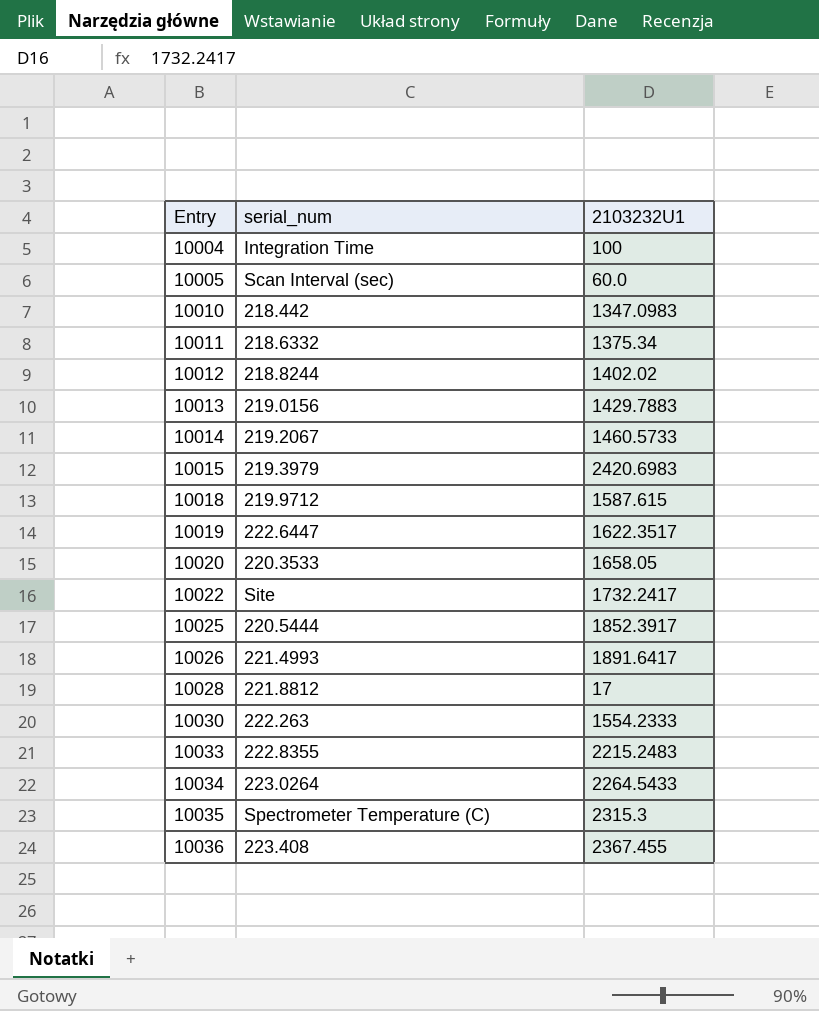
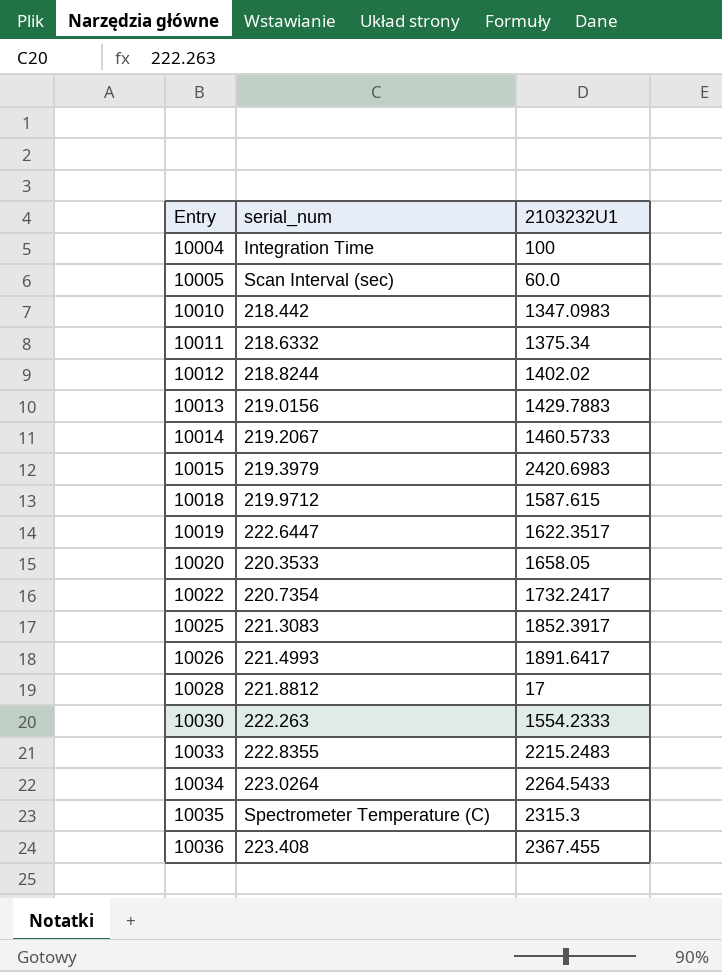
10022 | serial_num: Site -> 220.7354
10025 | serial_num: 220.5444 -> 221.3083

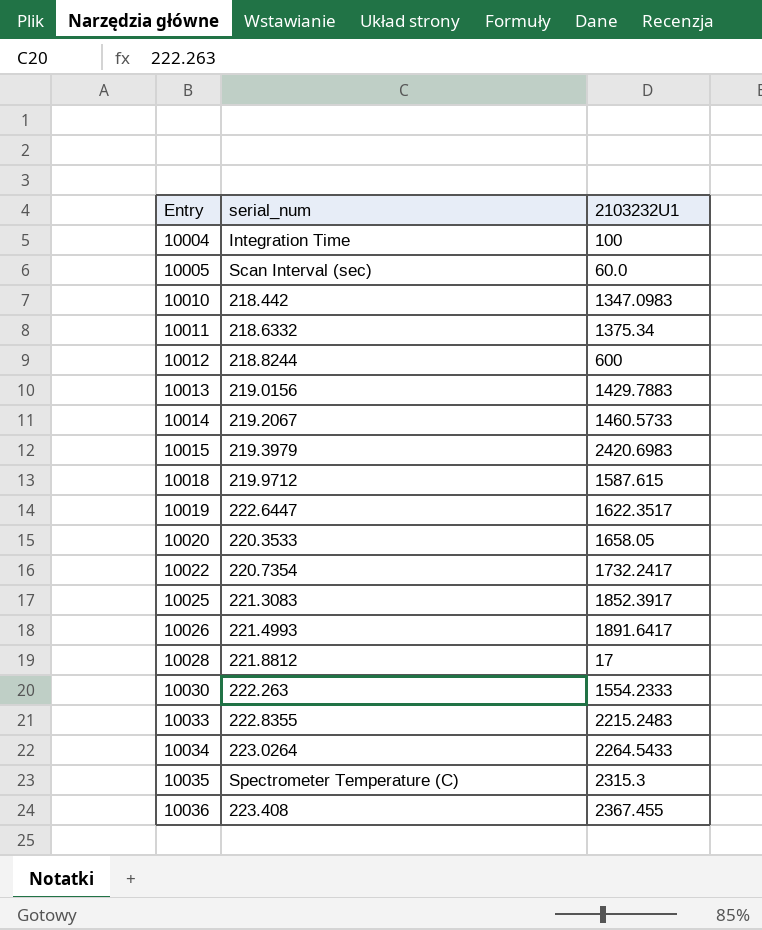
10012 | 2103232U1: 1402.02 -> 600

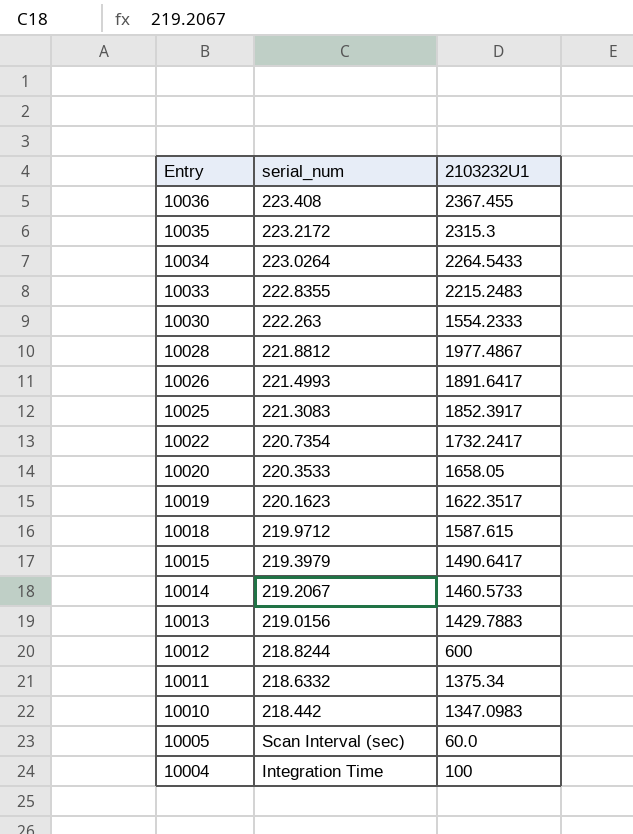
row order: Entry ascending -> Entry descending
10035 | serial_num: Spectrometer Temperature (C) -> 223.2172
10028 | 2103232U1: 17 -> 1977.4867
10019 | serial_num: 222.6447 -> 220.1623
10015 | 2103232U1: 2420.6983 -> 1490.6417

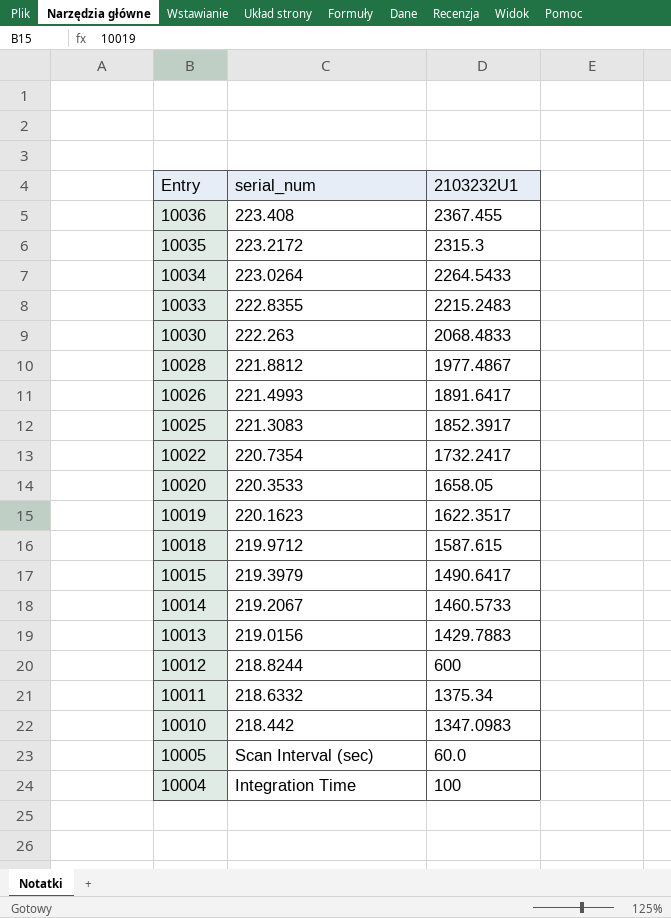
10030 | 2103232U1: 1554.2333 -> 2068.4833

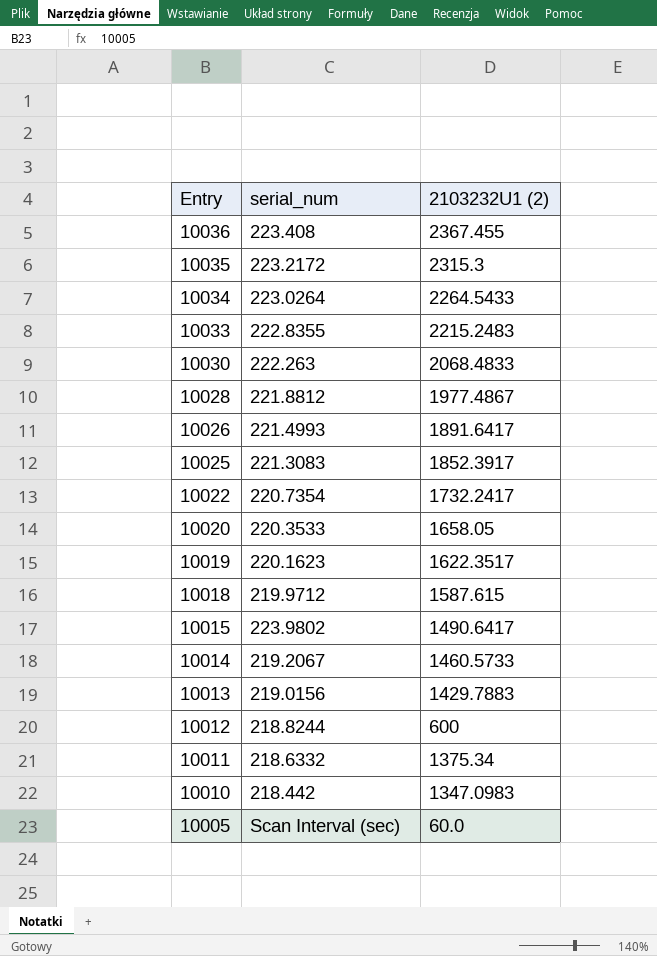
column name: 2103232U1 -> 2103232U1 (2)
row 10004: Integration Time | 100 -> none
10015 | serial_num: 219.3979 -> 223.9802

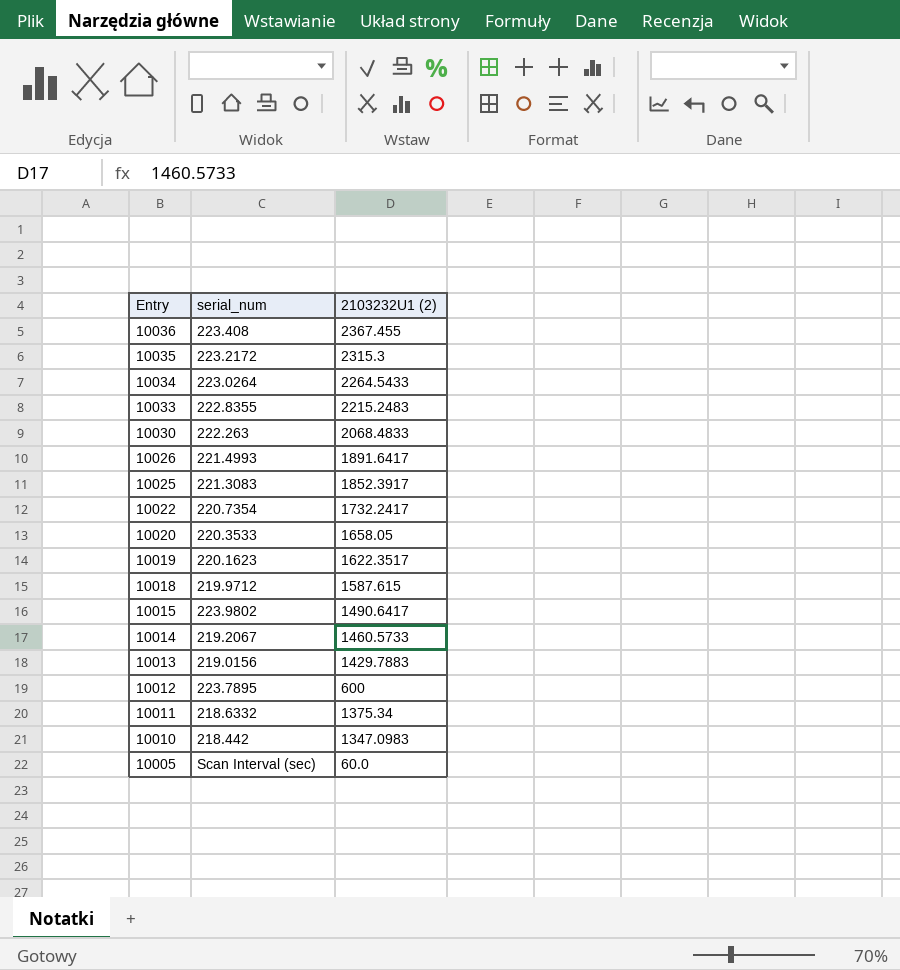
row 10028: 221.8812 | 1977.4867 -> none
10012 | serial_num: 218.8244 -> 223.7895

